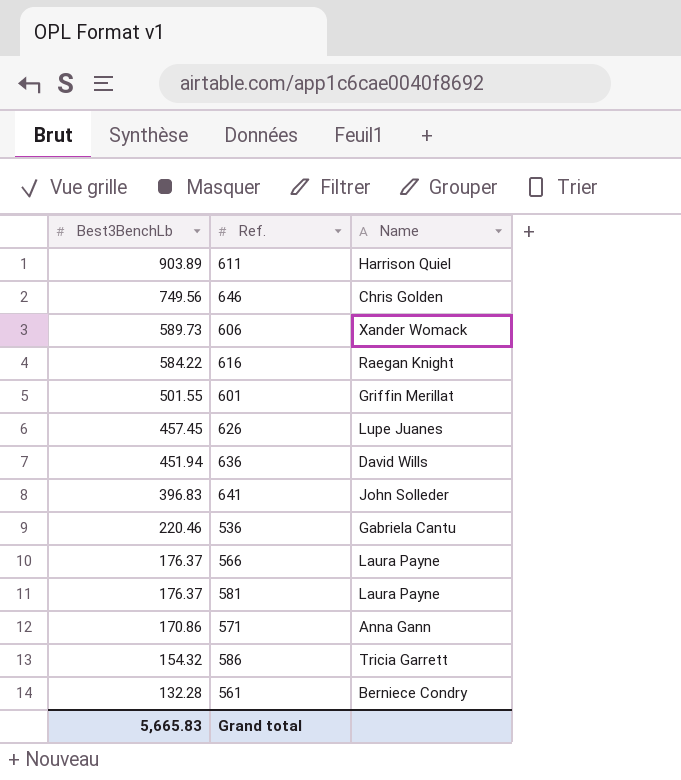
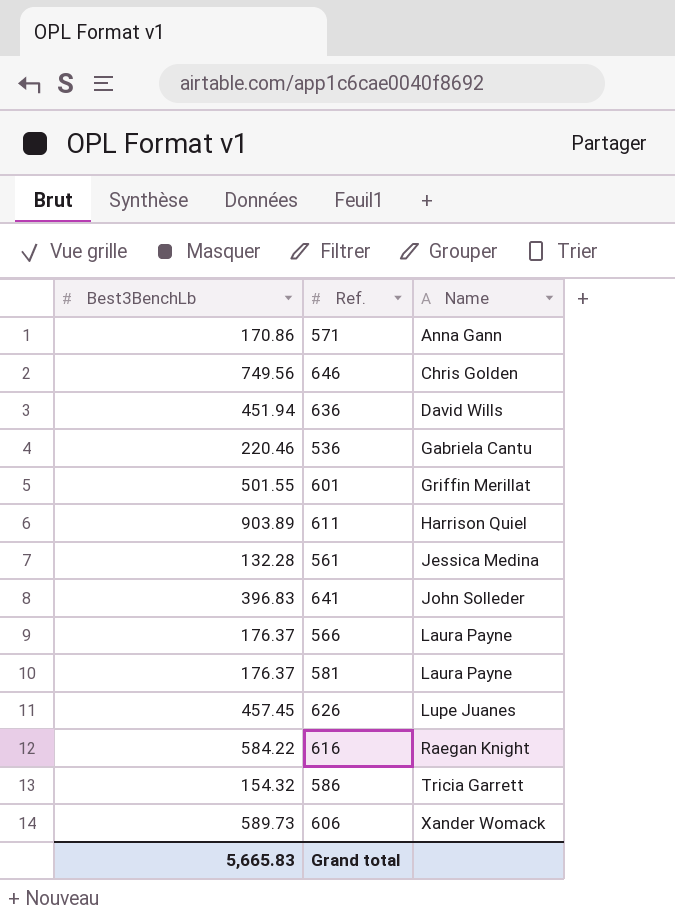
row order: Best3BenchLb descending -> Name ascending
561 | Name: Berniece Condry -> Jessica Medina

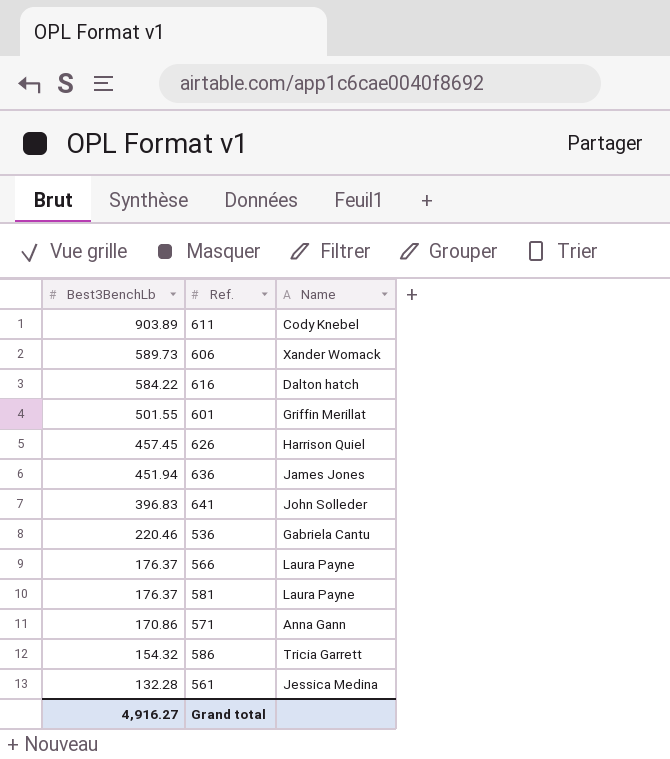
row order: Name ascending -> Best3BenchLb descending
row 646: 749.56 | Chris Golden -> none
611 | Name: Harrison Quiel -> Cody Knebel
616 | Name: Raegan Knight -> Dalton hatch
626 | Name: Lupe Juanes -> Harrison Quiel
636 | Name: David Wills -> James Jones
Grand total | Best3BenchLb: 5,665.83 -> 4,916.27

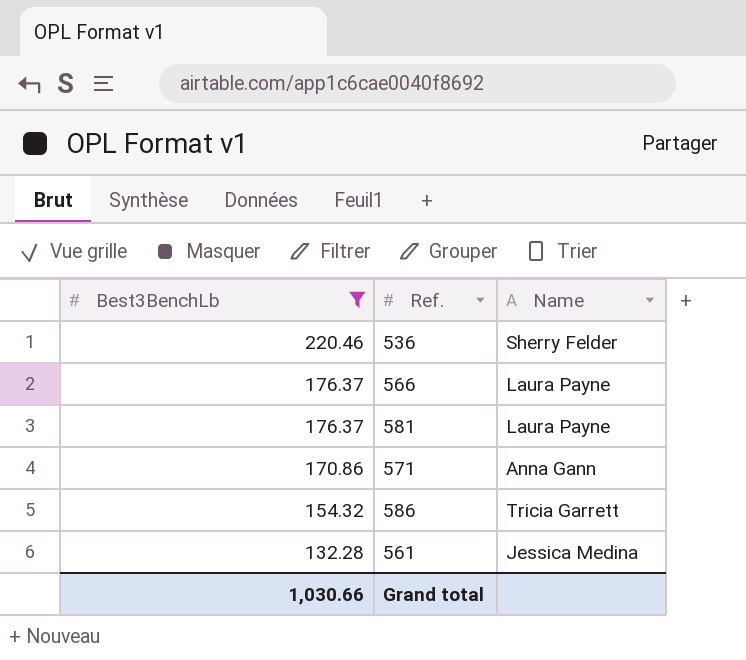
filter: none -> Best3BenchLb <= 220.46
536 | Name: Gabriela Cantu -> Sherry Felder
Grand total | Best3BenchLb: 4,916.27 -> 1,030.66

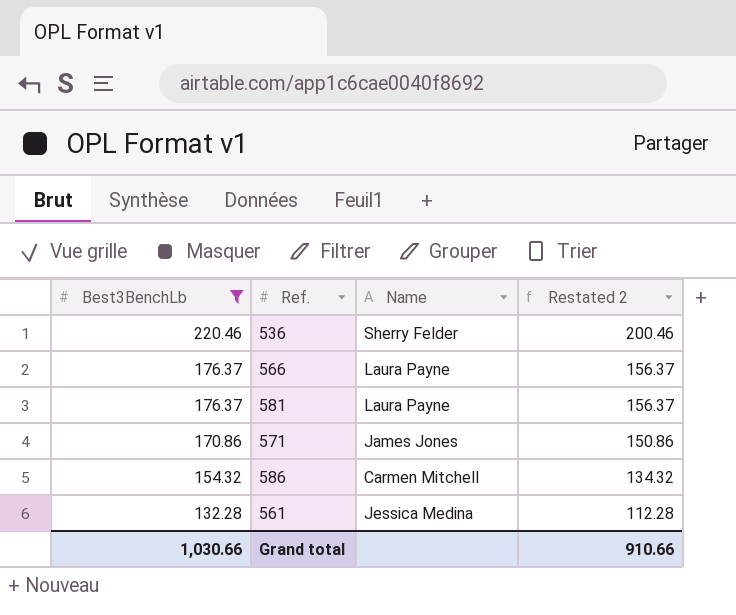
column Restated 2 | formula: none -> [Best3BenchLb] - 20
571 | Name: Anna Gann -> James Jones
586 | Name: Tricia Garrett -> Carmen Mitchell

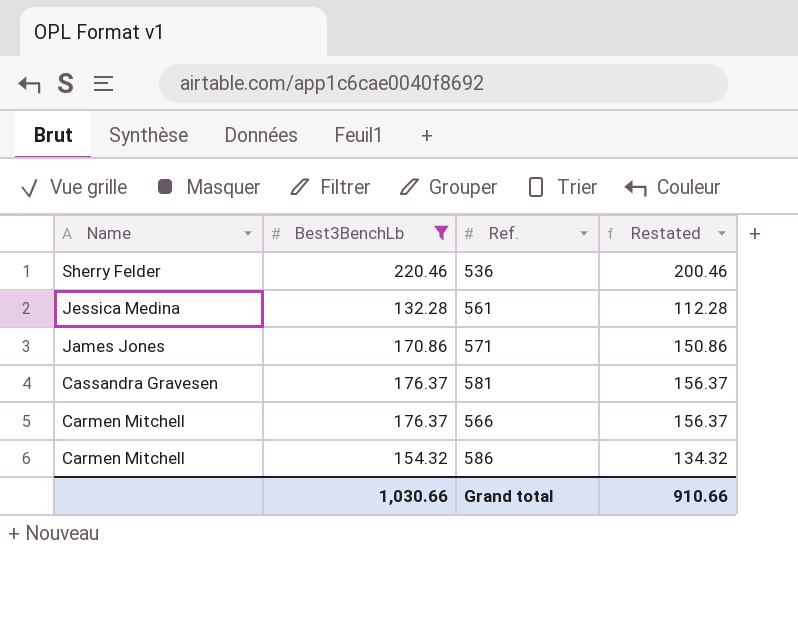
row order: Best3BenchLb descending -> Name descending
column Name | position: 3 -> 1
column name: Restated 2 -> Restated
581 | Name: Laura Payne -> Cassandra Gravesen
566 | Name: Laura Payne -> Carmen Mitchell

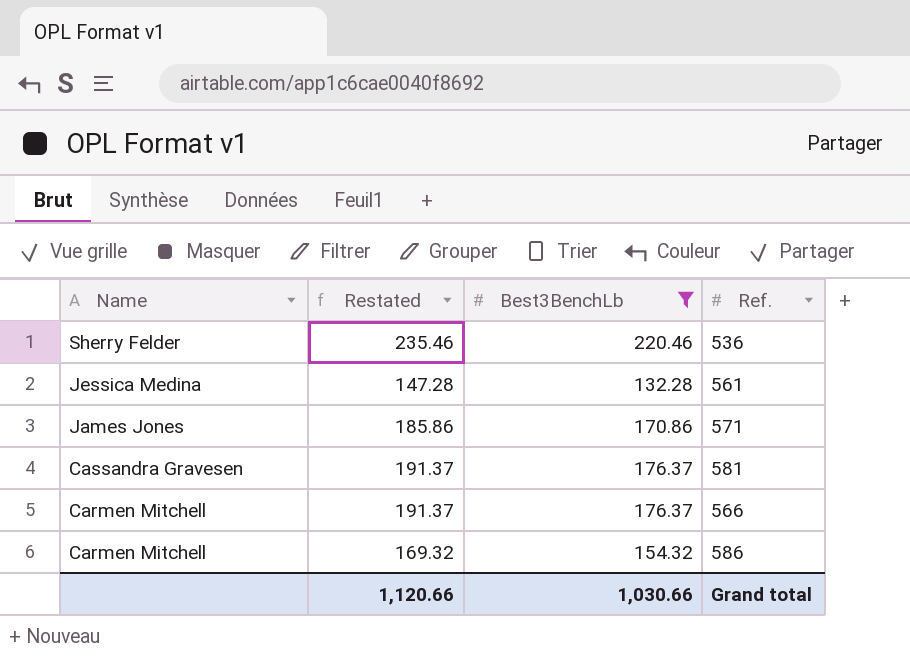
column Restated | formula: [Best3BenchLb] - 20 -> [Best3BenchLb] + 15
column Restated | position: 4 -> 2
Grand total | Restated: 910.66 -> 1,120.66

